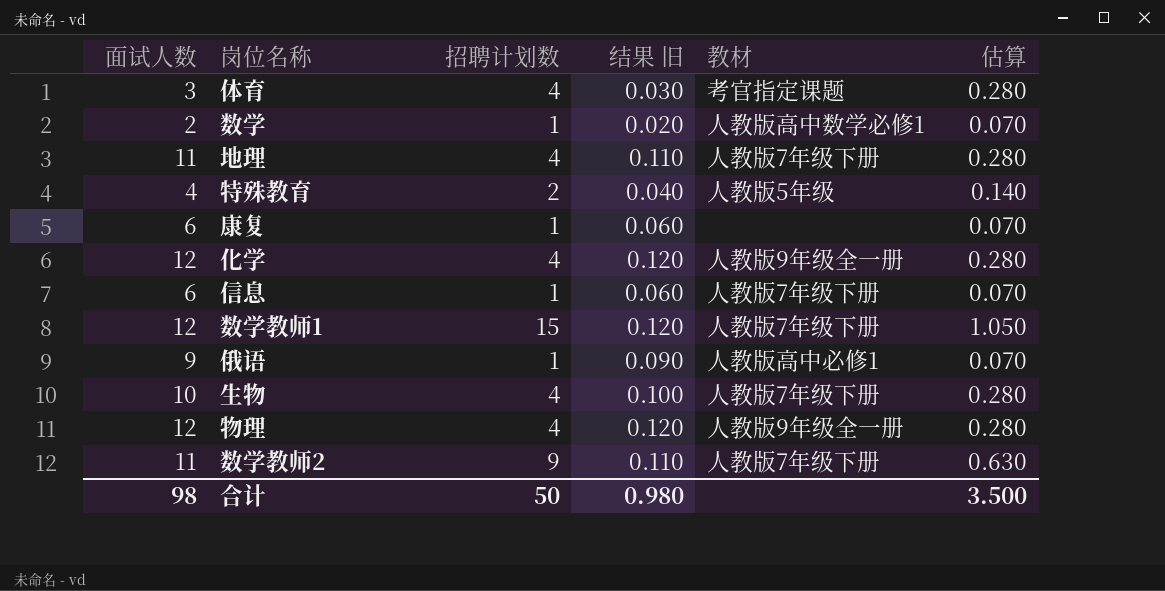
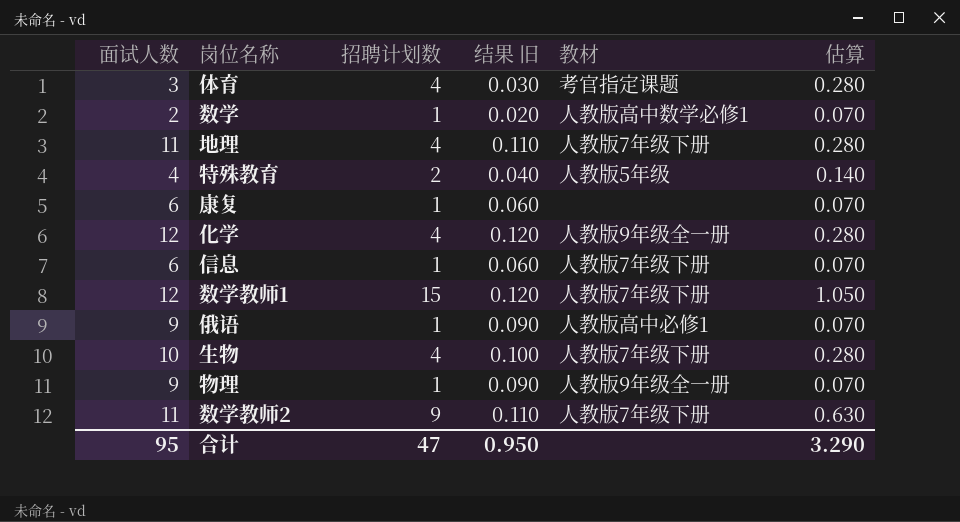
物理 | 面试人数: 12 -> 9
物理 | 招聘计划数: 4 -> 1
物理 | 结果 旧: 0.120 -> 0.090
物理 | 估算: 0.280 -> 0.070
合计 | 面试人数: 98 -> 95
合计 | 招聘计划数: 50 -> 47
合计 | 结果 旧: 0.980 -> 0.950
合计 | 估算: 3.500 -> 3.290

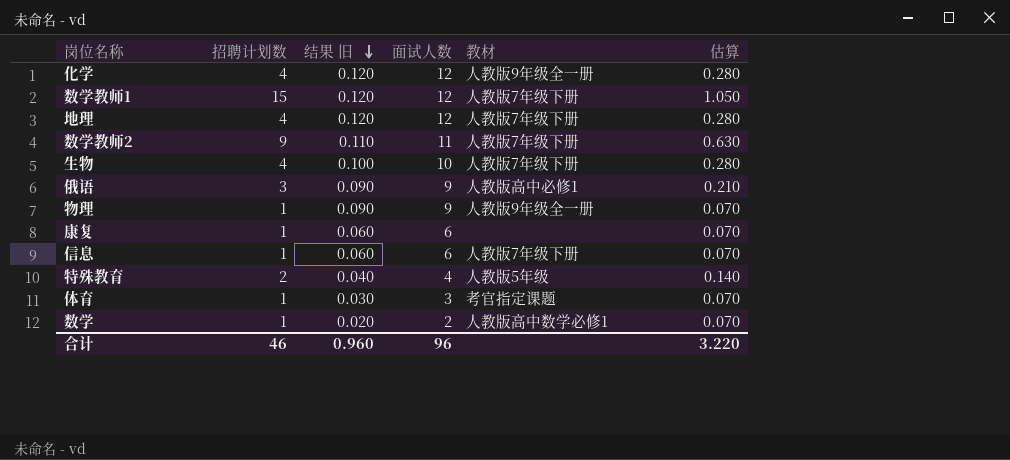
row order: none -> 结果 旧 descending
column 面试人数 | position: 1 -> 4
地理 | 结果 旧: 0.110 -> 0.120
地理 | 面试人数: 11 -> 12
俄语 | 招聘计划数: 1 -> 3
俄语 | 估算: 0.070 -> 0.210
体育 | 招聘计划数: 4 -> 1
体育 | 估算: 0.280 -> 0.070
合计 | 招聘计划数: 47 -> 46
合计 | 结果 旧: 0.950 -> 0.960
合计 | 面试人数: 95 -> 96
合计 | 估算: 3.290 -> 3.220

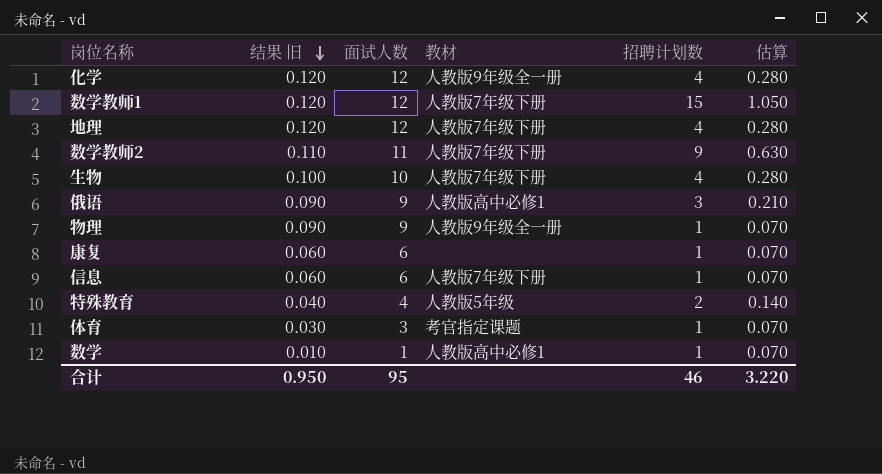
column 招聘计划数 | position: 2 -> 5
数学 | 结果 旧: 0.020 -> 0.010
数学 | 面试人数: 2 -> 1
数学 | 教材: 人教版高中数学必修1 -> 人教版高中必修1
合计 | 结果 旧: 0.960 -> 0.950
合计 | 面试人数: 96 -> 95

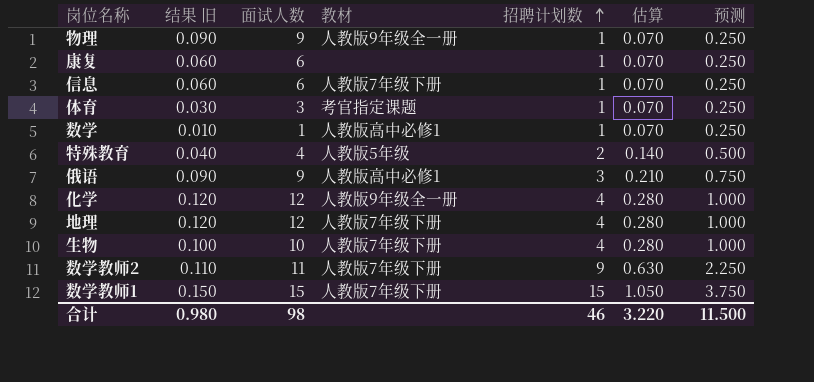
row order: 结果 旧 descending -> 招聘计划数 ascending
column 预测 | formula: none -> [招聘计划数] * 0.25
数学教师1 | 结果 旧: 0.120 -> 0.150
数学教师1 | 面试人数: 12 -> 15
合计 | 结果 旧: 0.950 -> 0.980
合计 | 面试人数: 95 -> 98

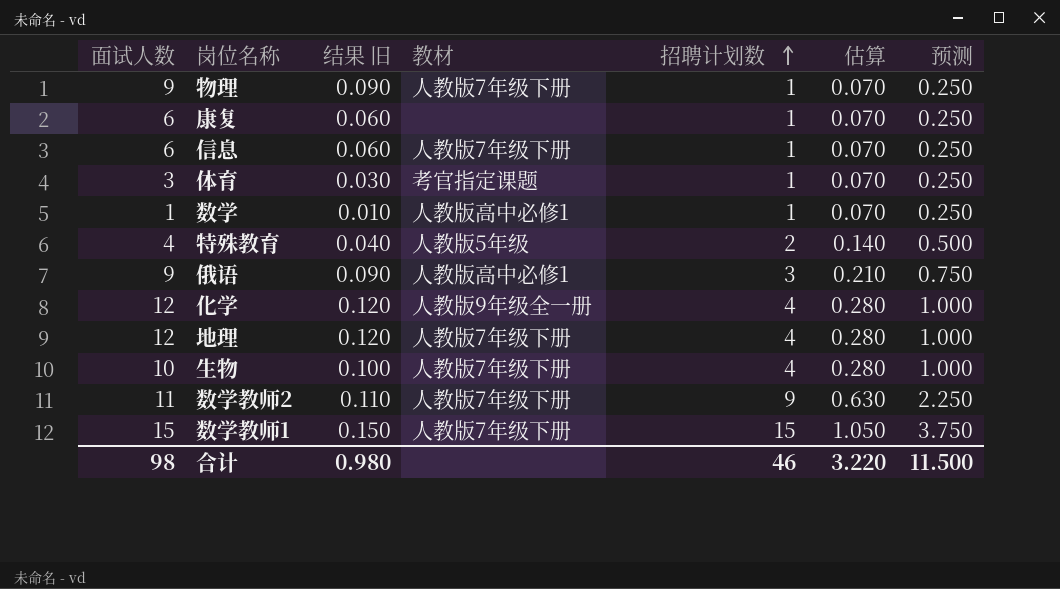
column 面试人数 | position: 3 -> 1
物理 | 教材: 人教版9年级全一册 -> 人教版7年级下册

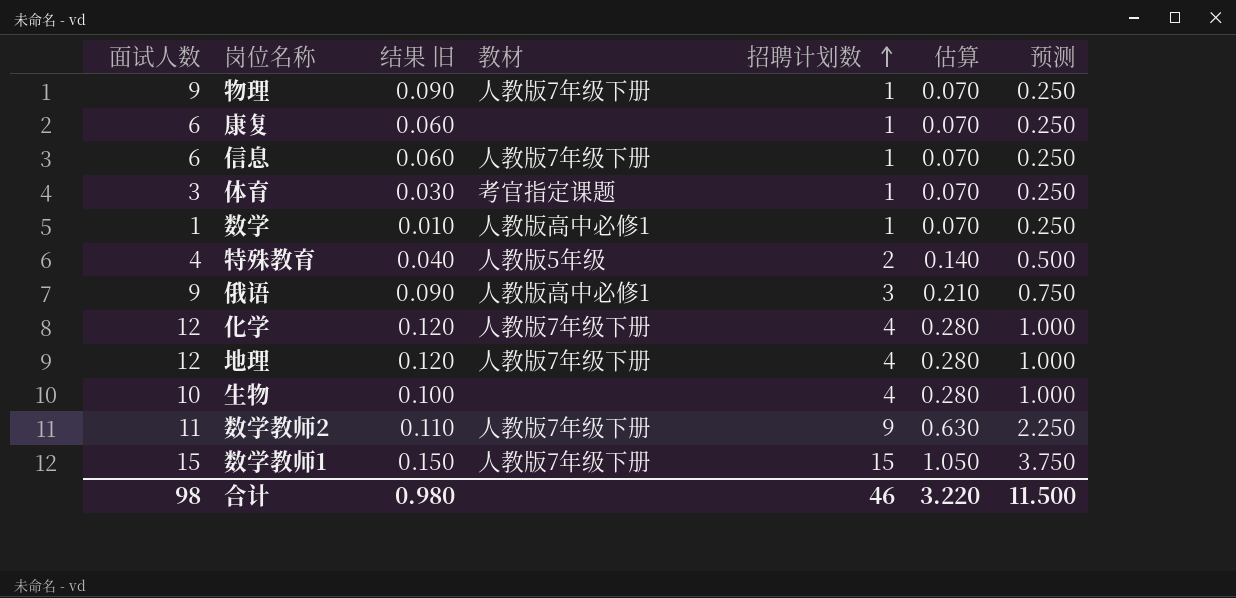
化学 | 教材: 人教版9年级全一册 -> 人教版7年级下册
生物 | 教材: 人教版7年级下册 -> none

